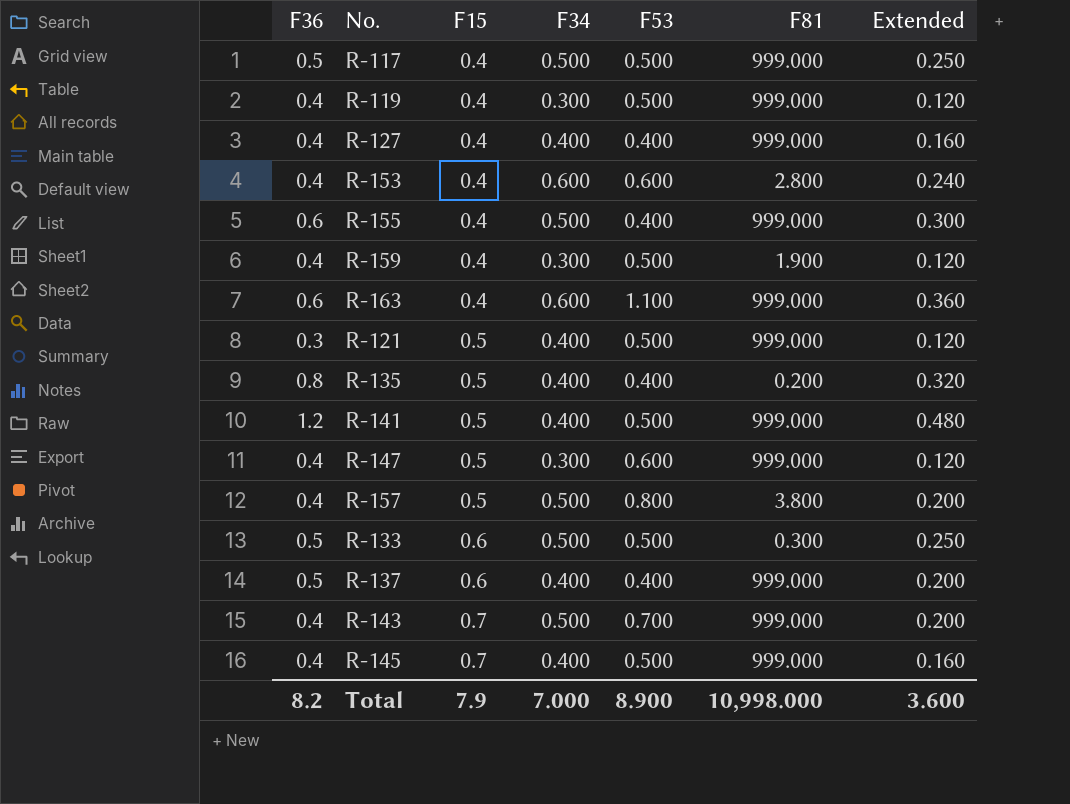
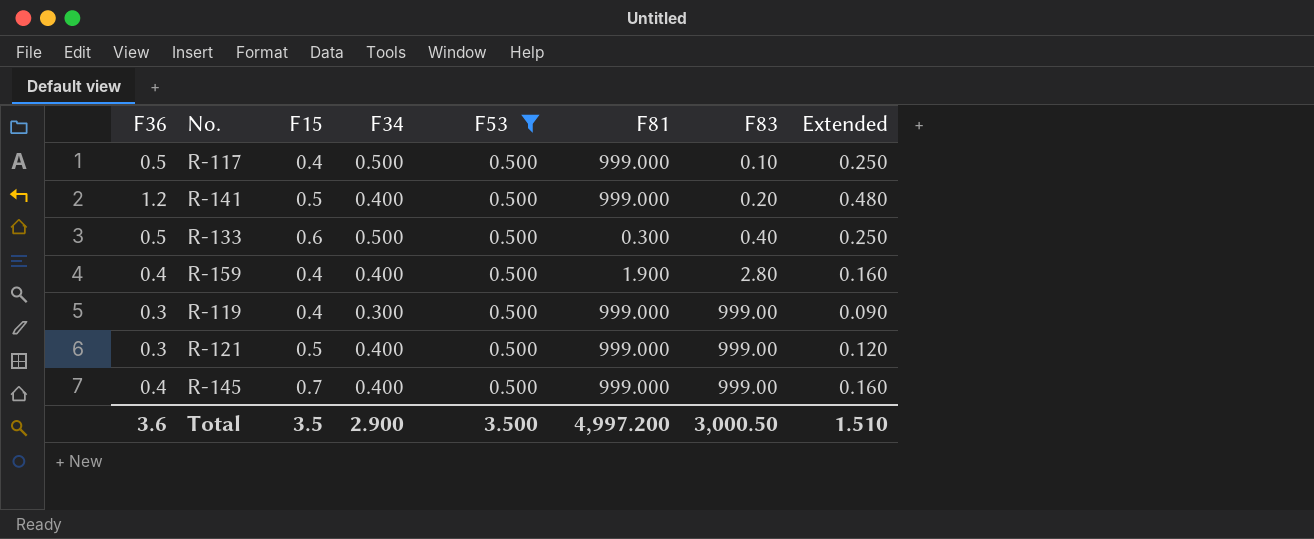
filter: none -> F53 = 0.500
row order: F15 ascending -> F83 ascending
column F83 | position: none -> 7
R-159 | F34: 0.300 -> 0.400
R-159 | Extended: 0.120 -> 0.160
R-119 | F36: 0.4 -> 0.3
R-119 | Extended: 0.120 -> 0.090
Total | F36: 8.2 -> 3.6
Total | F15: 7.9 -> 3.5
Total | F34: 7.000 -> 2.900
Total | F53: 8.900 -> 3.500
Total | F81: 10,998.000 -> 4,997.200
Total | Extended: 3.600 -> 1.510

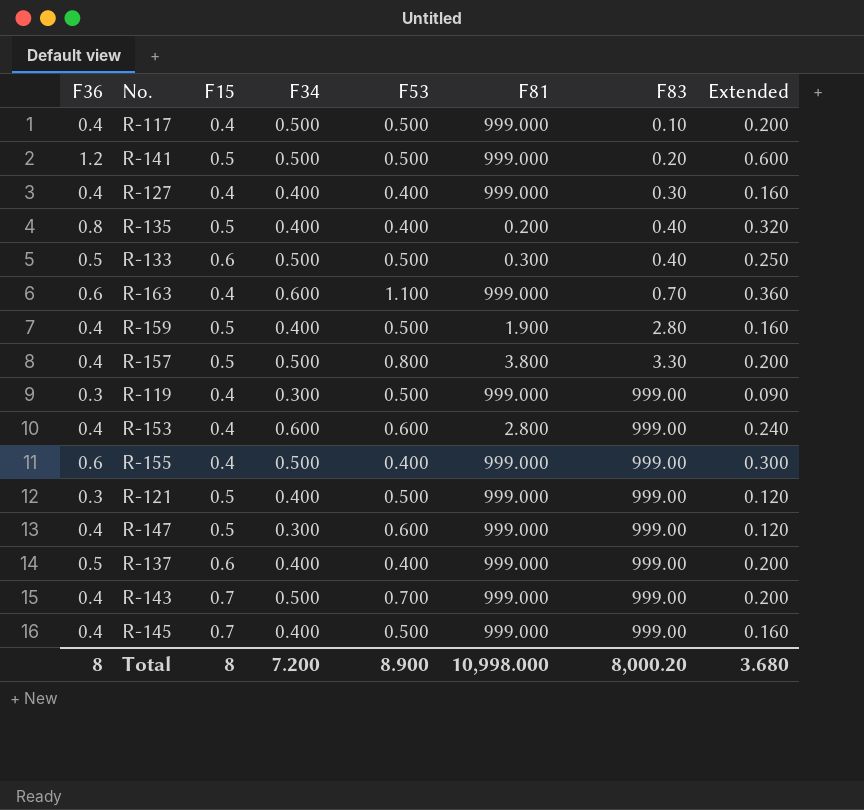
filter: F53 = 0.500 -> none
R-117 | F36: 0.5 -> 0.4
R-117 | Extended: 0.250 -> 0.200
R-141 | F34: 0.400 -> 0.500
R-141 | Extended: 0.480 -> 0.600
R-159 | F15: 0.4 -> 0.5
Total | F36: 3.6 -> 8
Total | F15: 3.5 -> 8
Total | F34: 2.900 -> 7.200
Total | F53: 3.500 -> 8.900
Total | F81: 4,997.200 -> 10,998.000
Total | F83: 3,000.50 -> 8,000.20
Total | Extended: 1.510 -> 3.680

